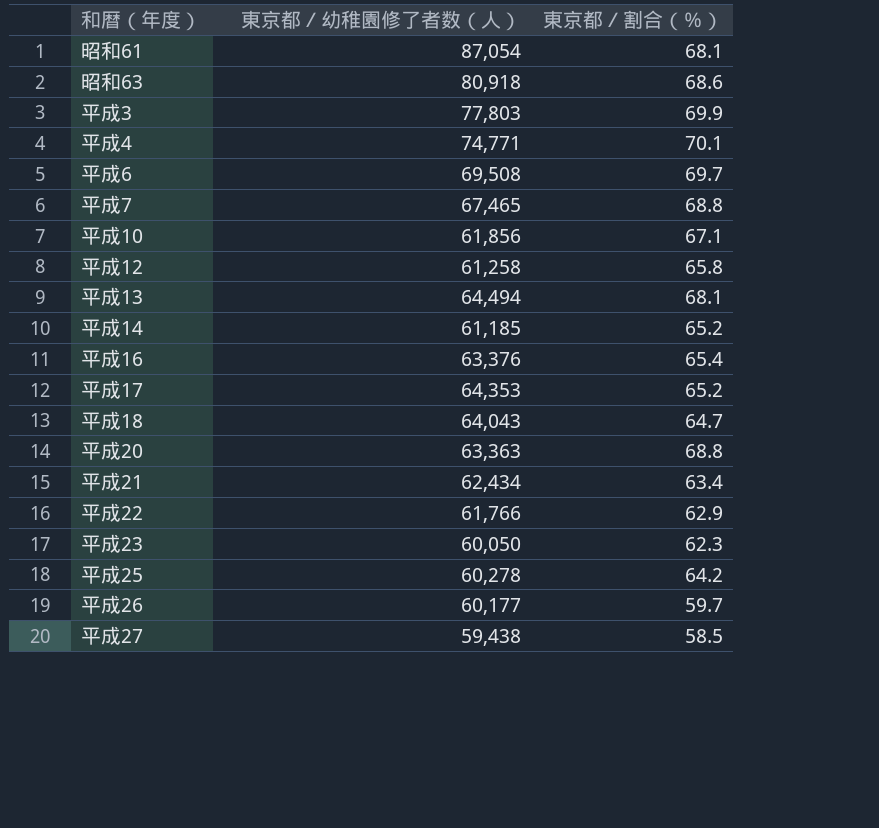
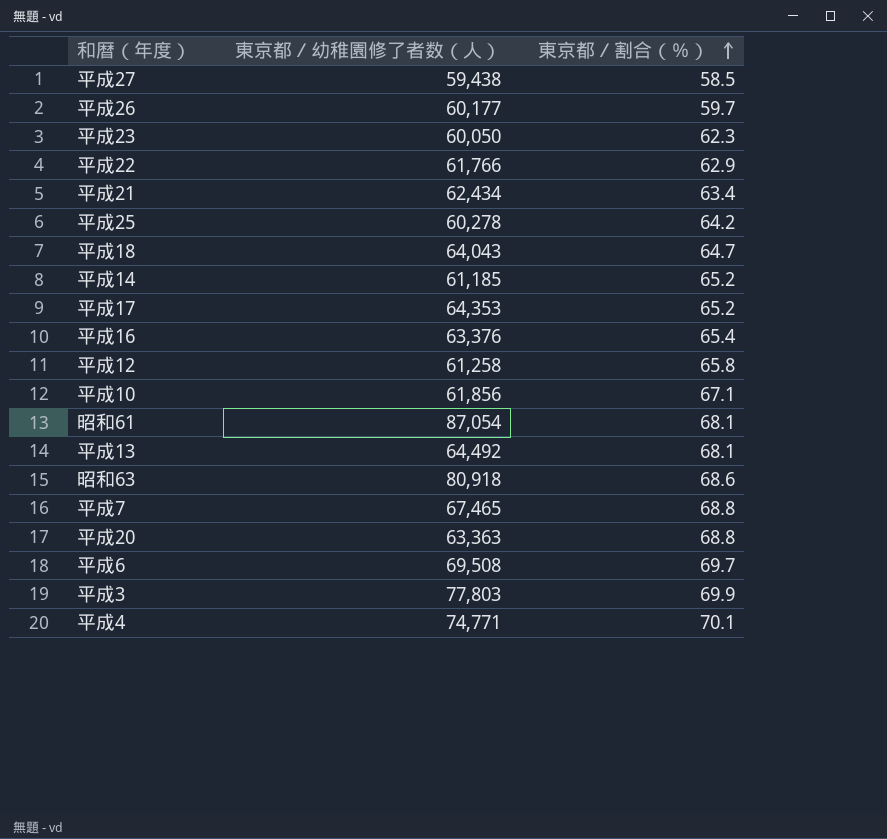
row order: none -> 東京都／割合（％） ascending
平成13 | 東京都／幼稚園修了者数（人）: 64,494 -> 64,492

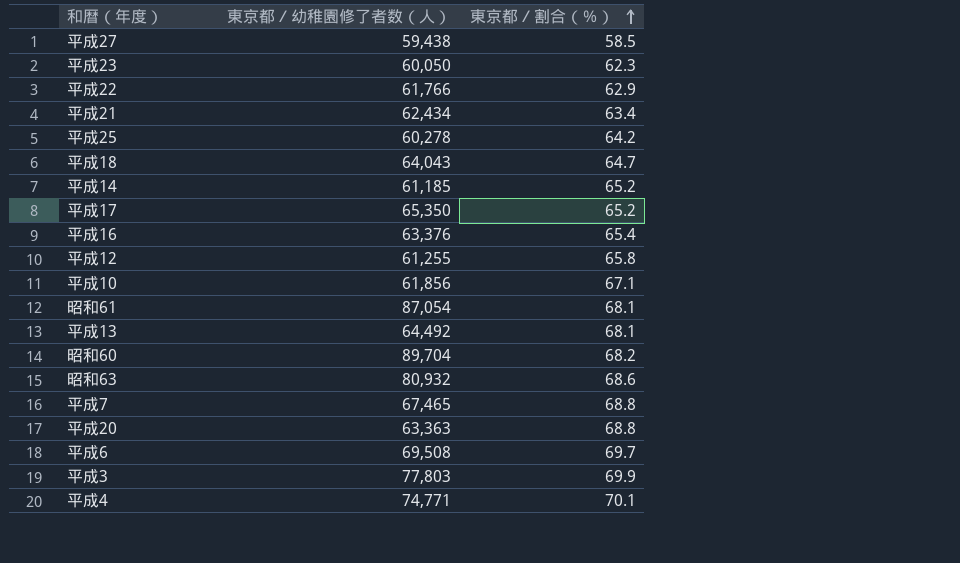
row 平成26: 60,177 | 59.7 -> none
平成17 | 東京都／幼稚園修了者数（人）: 64,353 -> 65,350
平成12 | 東京都／幼稚園修了者数（人）: 61,258 -> 61,255
row 昭和60: none -> 89,704 | 68.2
昭和63 | 東京都／幼稚園修了者数（人）: 80,918 -> 80,932

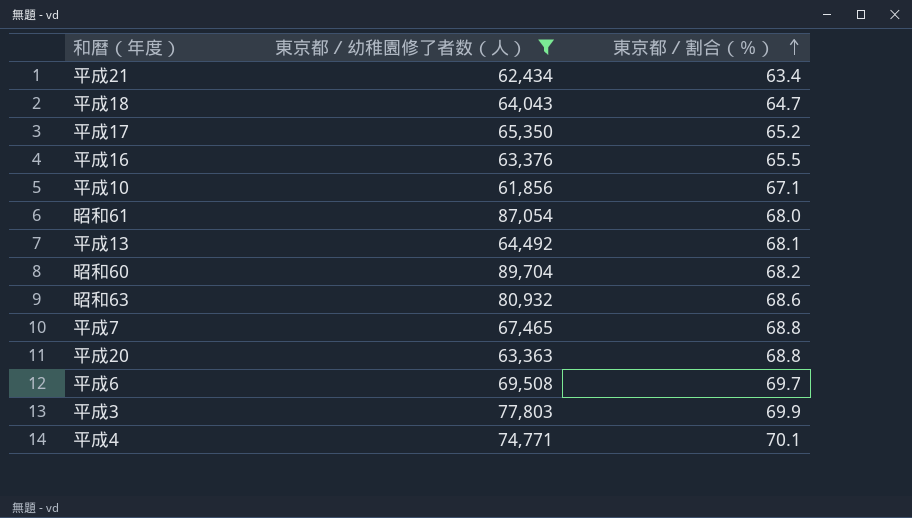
filter: none -> 東京都／幼稚園修了者数（人） >= 61,856
平成16 | 東京都／割合（％）: 65.4 -> 65.5
昭和61 | 東京都／割合（％）: 68.1 -> 68.0

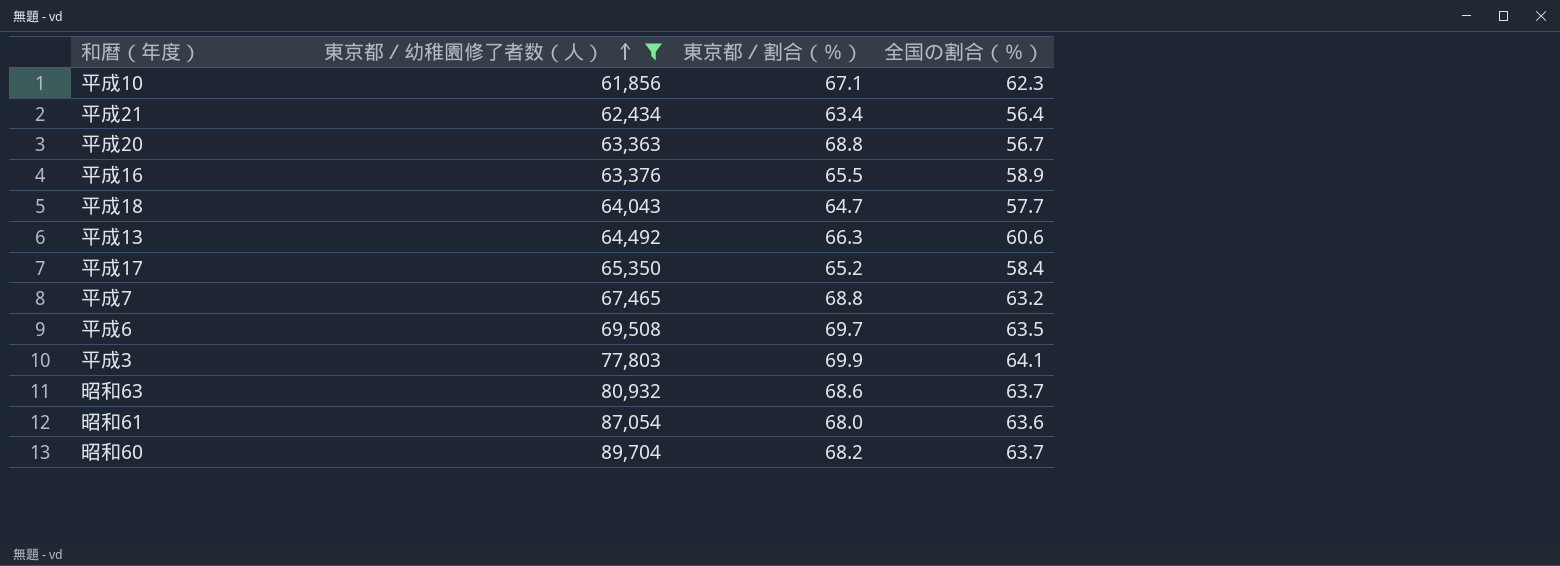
row order: 東京都／割合（％） ascending -> 東京都／幼稚園修了者数（人） ascending
column 全国の割合（％） | position: none -> 4
row 平成4: 74,771 | 70.1 -> none
平成13 | 東京都／割合（％）: 68.1 -> 66.3

